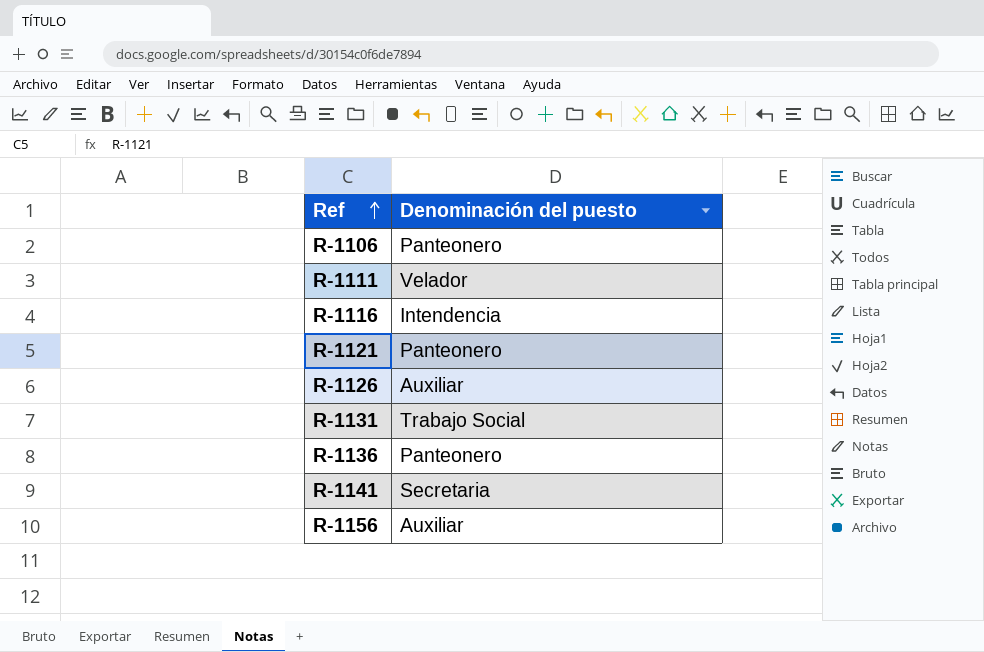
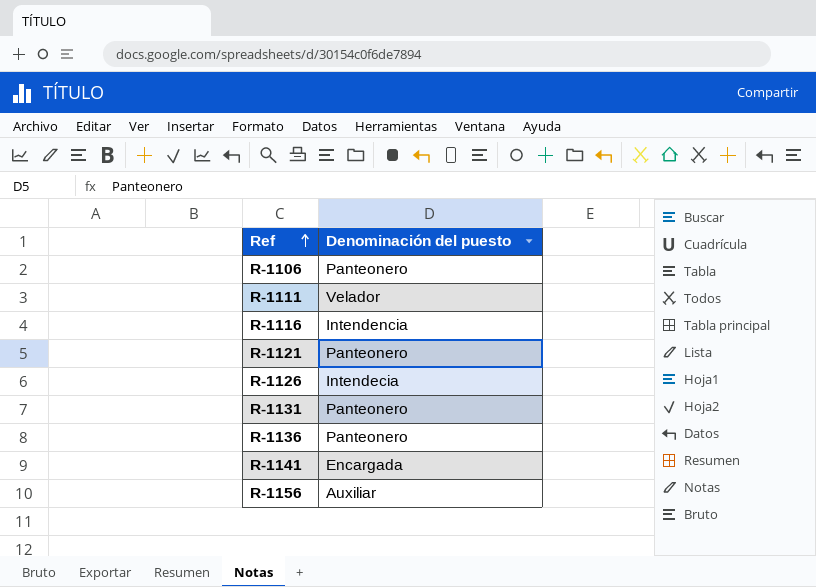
R-1126 | Denominación del puesto: Auxiliar -> Intendecia
R-1131 | Denominación del puesto: Trabajo Social -> Panteonero
R-1141 | Denominación del puesto: Secretaria -> Encargada

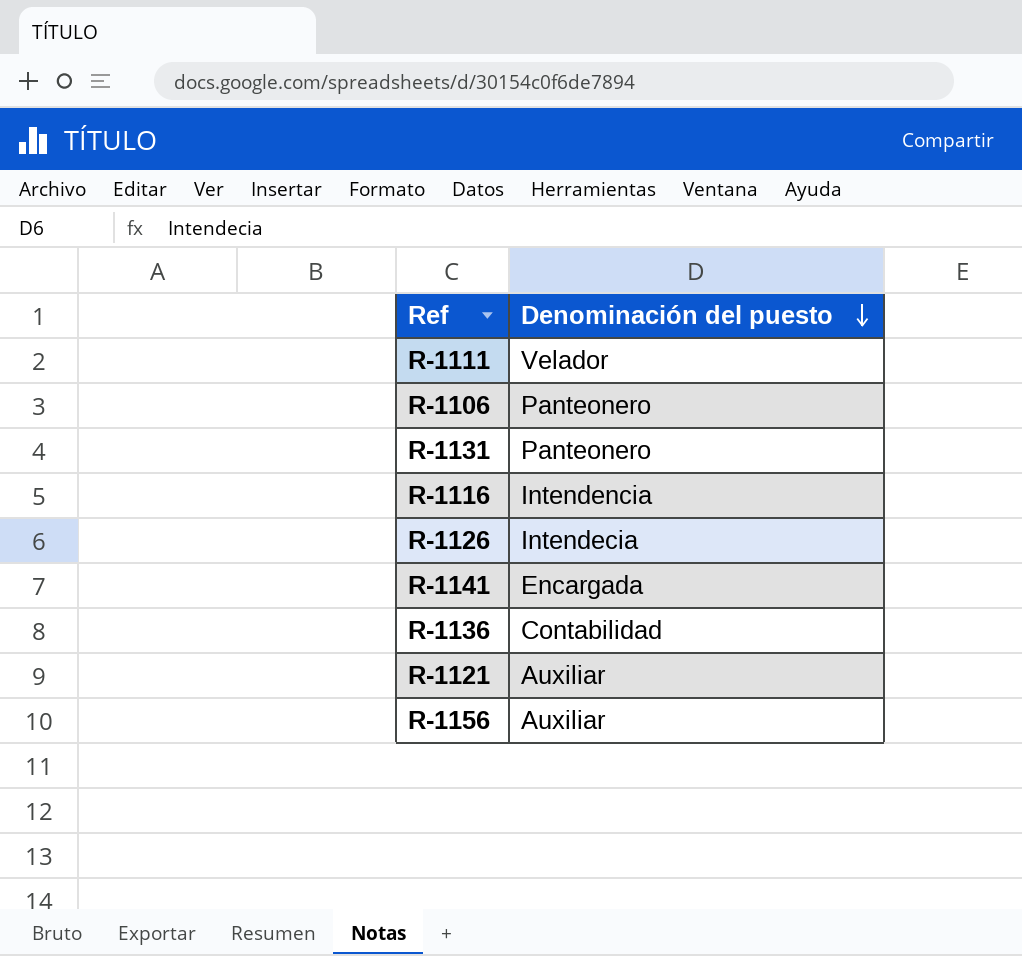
row order: Ref ascending -> Denominación del puesto descending
R-1136 | Denominación del puesto: Panteonero -> Contabilidad
R-1121 | Denominación del puesto: Panteonero -> Auxiliar

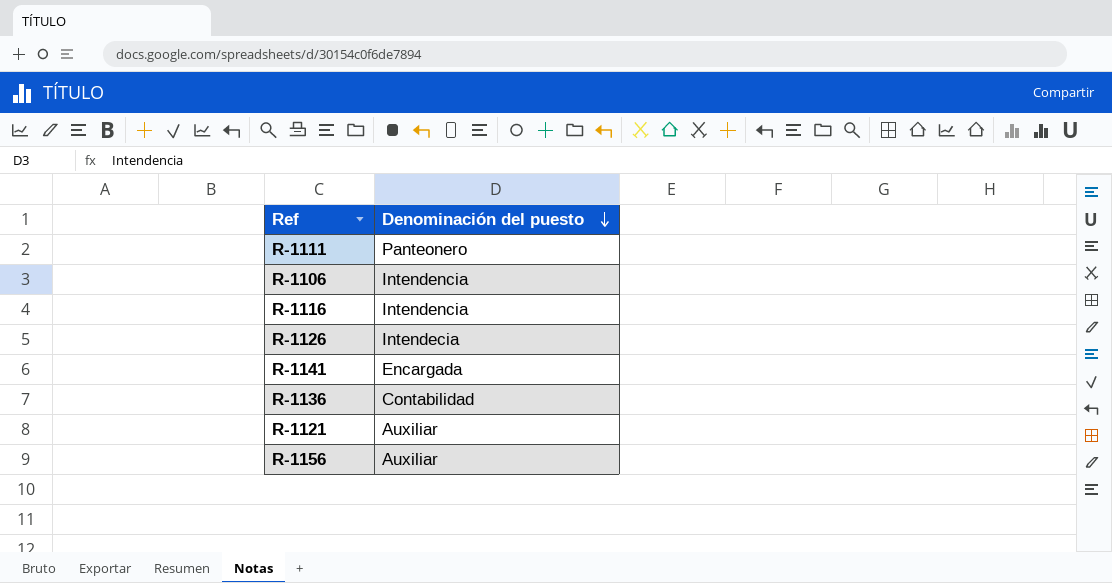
row R-1131: Panteonero -> none
R-1111 | Denominación del puesto: Velador -> Panteonero
R-1106 | Denominación del puesto: Panteonero -> Intendencia

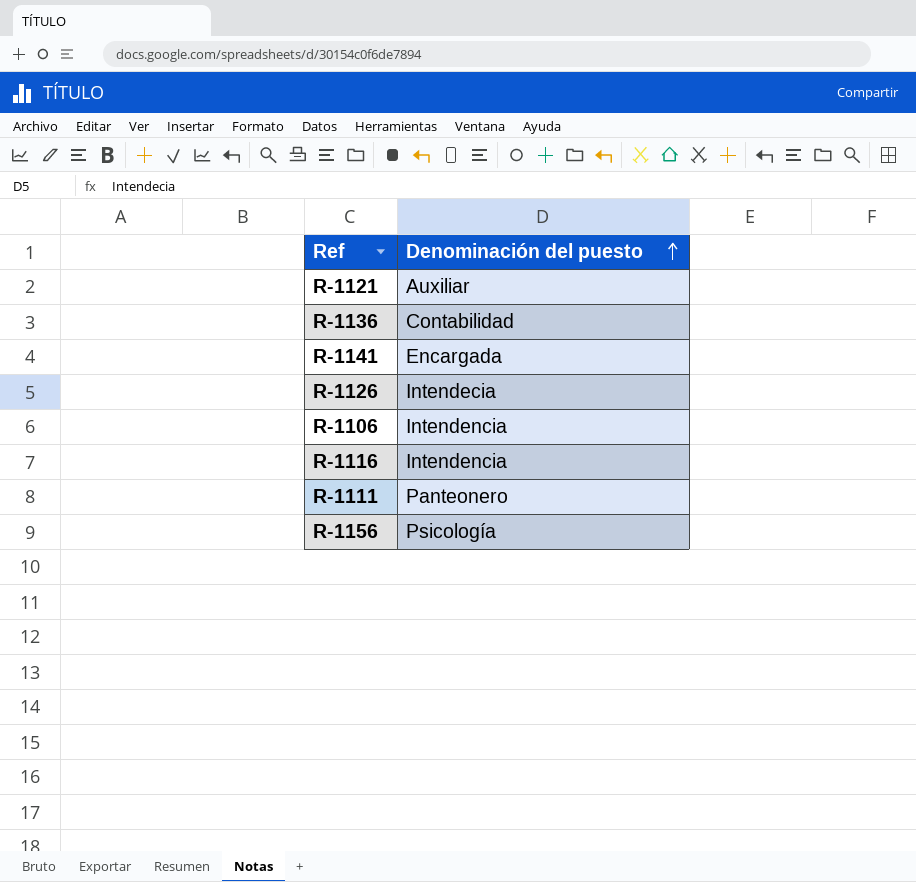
row order: Denominación del puesto descending -> Denominación del puesto ascending
R-1156 | Denominación del puesto: Auxiliar -> Psicología

